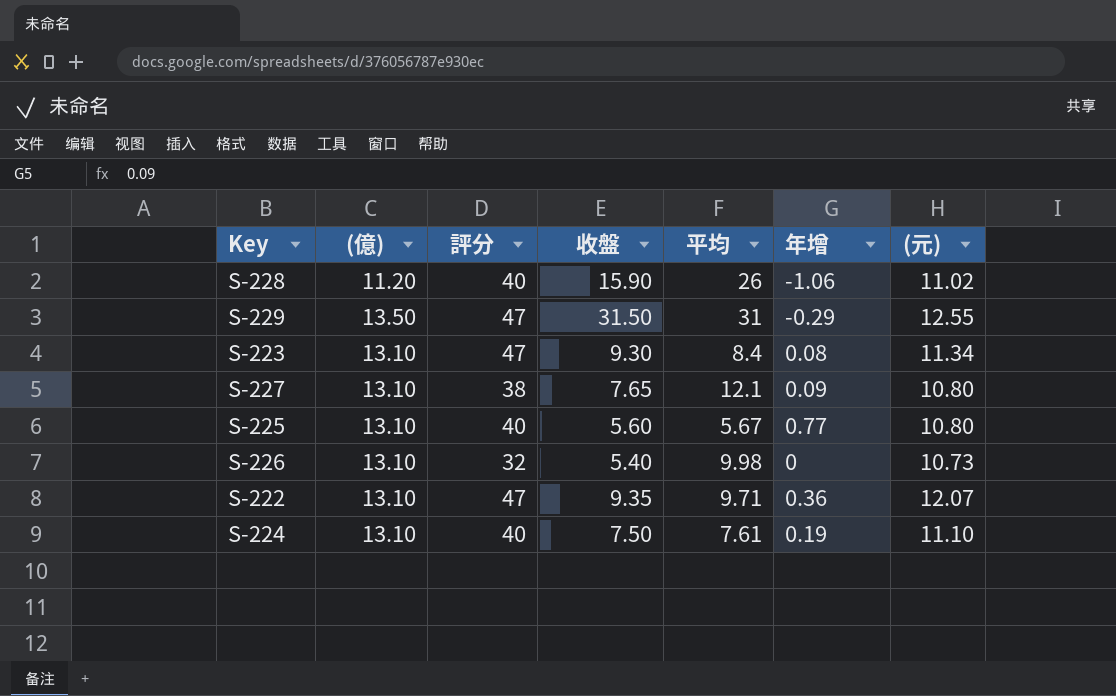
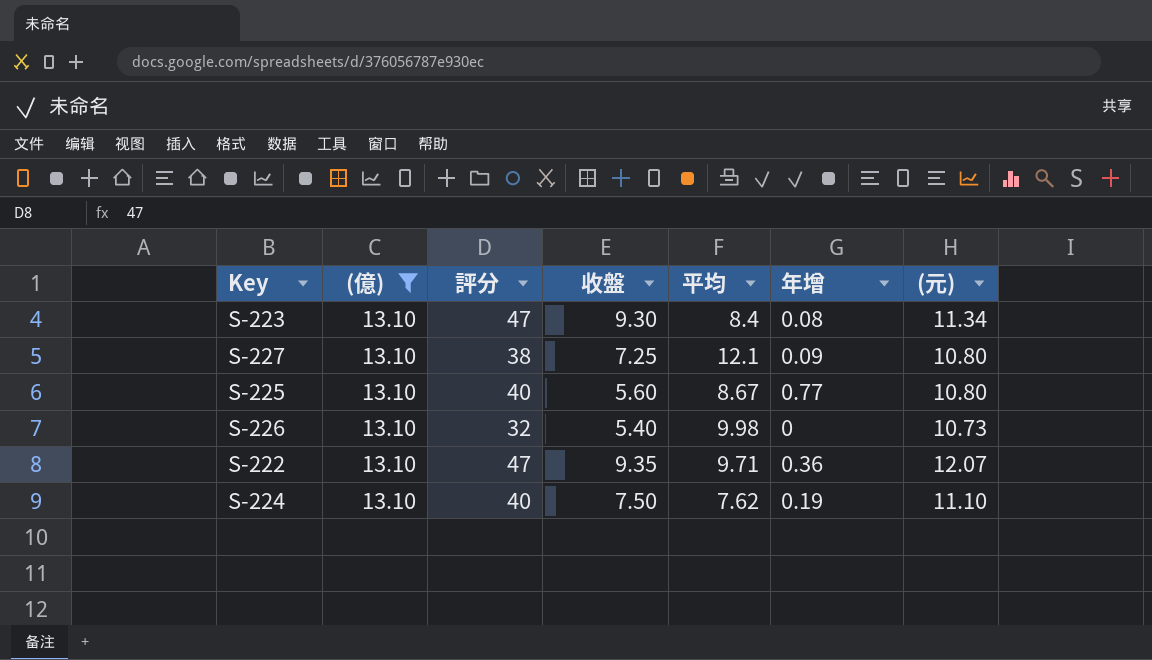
filter: none -> (億) = 13.10
S-227 | 收盤: 7.65 -> 7.25
S-225 | 平均: 5.67 -> 8.67
S-224 | 平均: 7.61 -> 7.62

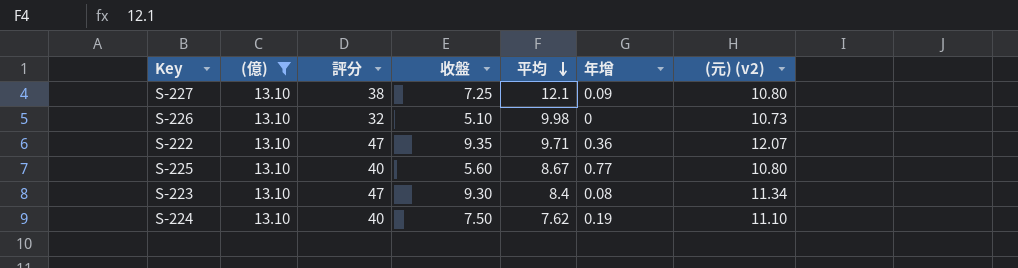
row order: none -> 平均 descending
column name: (元) -> (元) (v2)
S-226 | 收盤: 5.40 -> 5.10

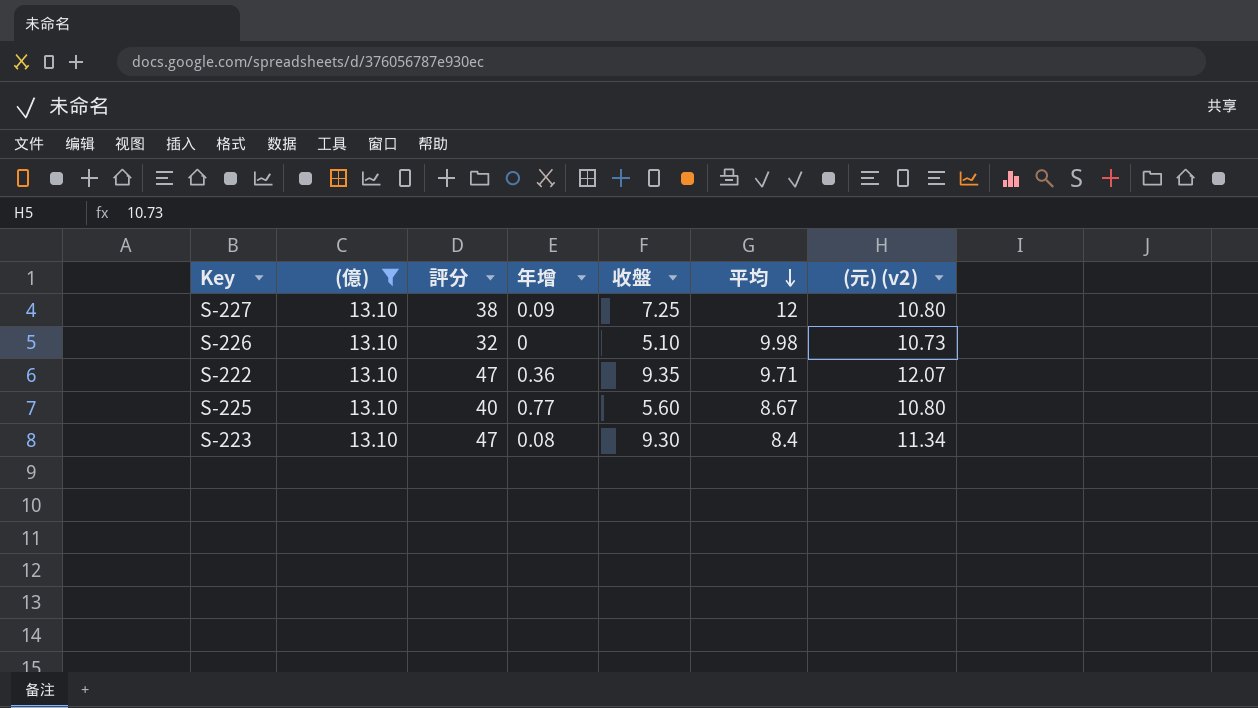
column 年增 | position: 6 -> 4
row S-224: 13.10 | 40 | 7.50 | 7.62 | 0.19 | 11.10 -> none
S-227 | 平均: 12.1 -> 12

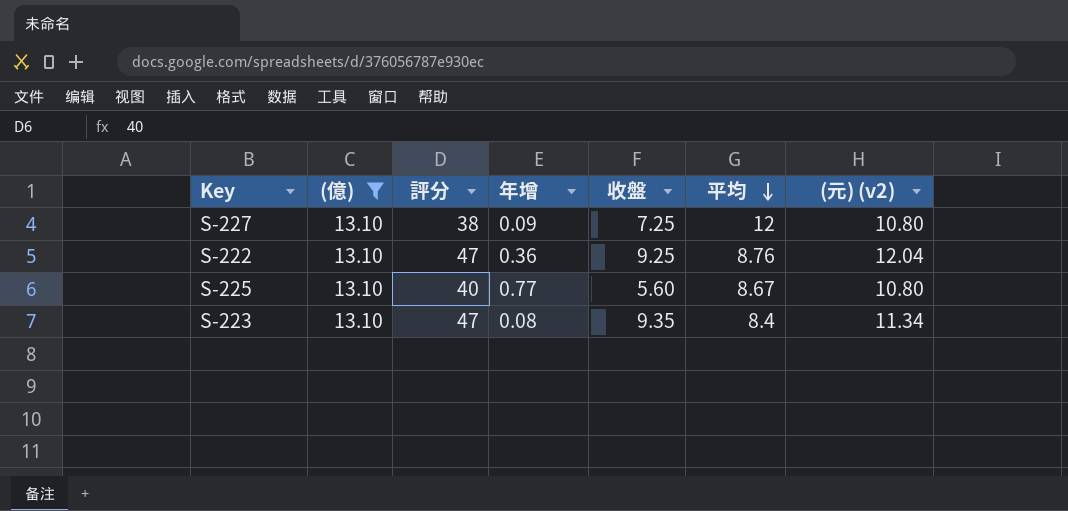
row S-226: 13.10 | 32 | 0 | 5.10 | 9.98 | 10.73 -> none
S-222 | 收盤: 9.35 -> 9.25
S-222 | 平均: 9.71 -> 8.76
S-222 | (元) (v2): 12.07 -> 12.04
S-223 | 收盤: 9.30 -> 9.35

